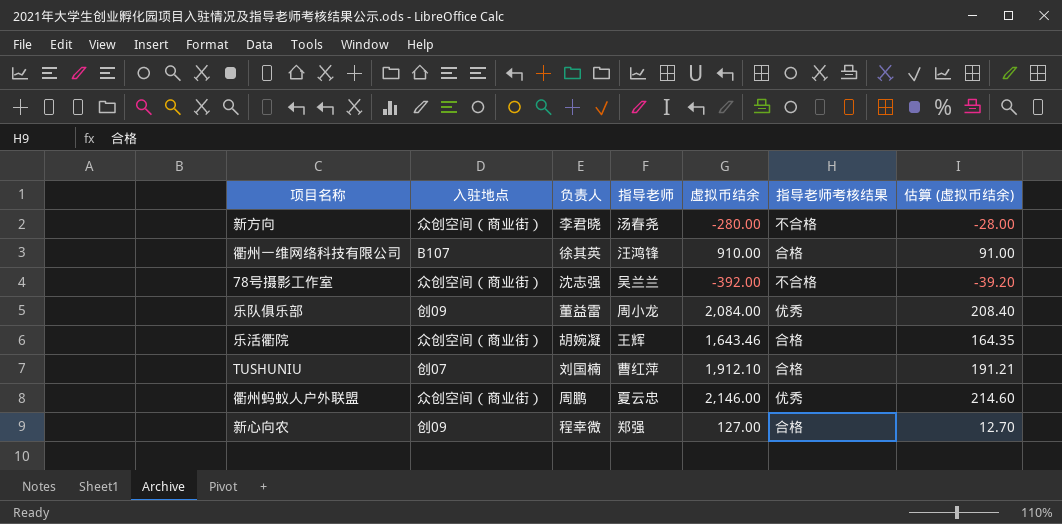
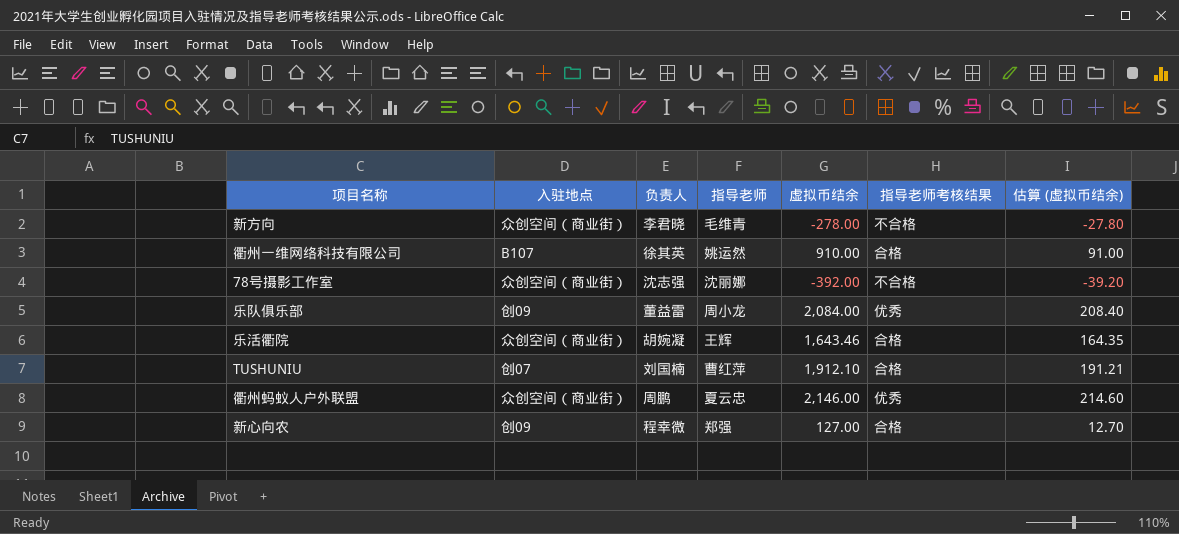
新方向 | 指导老师: 汤春尧 -> 毛维青
新方向 | 虚拟币结余: -280.00 -> -278.00
新方向 | 估算 (虚拟币结余): -28.00 -> -27.80
衢州一维网络科技有限公司 | 指导老师: 汪鸿锋 -> 姚运然
78号摄影工作室 | 指导老师: 吴兰兰 -> 沈丽娜

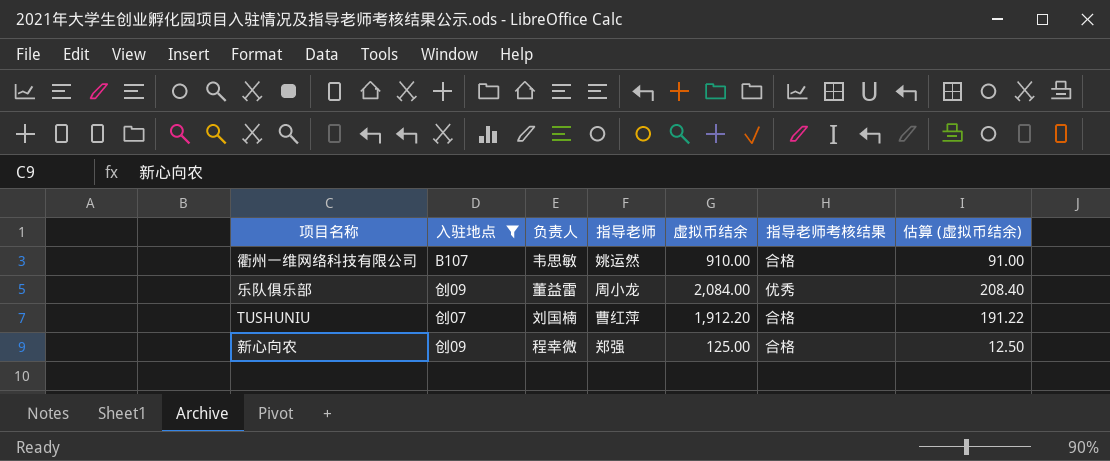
filter: none -> 入驻地点 != 众创空间（商业街）
衢州一维网络科技有限公司 | 负责人: 徐其英 -> 韦思敏
TUSHUNIU | 虚拟币结余: 1,912.10 -> 1,912.20
TUSHUNIU | 估算 (虚拟币结余): 191.21 -> 191.22
新心向农 | 虚拟币结余: 127.00 -> 125.00
新心向农 | 估算 (虚拟币结余): 12.70 -> 12.50

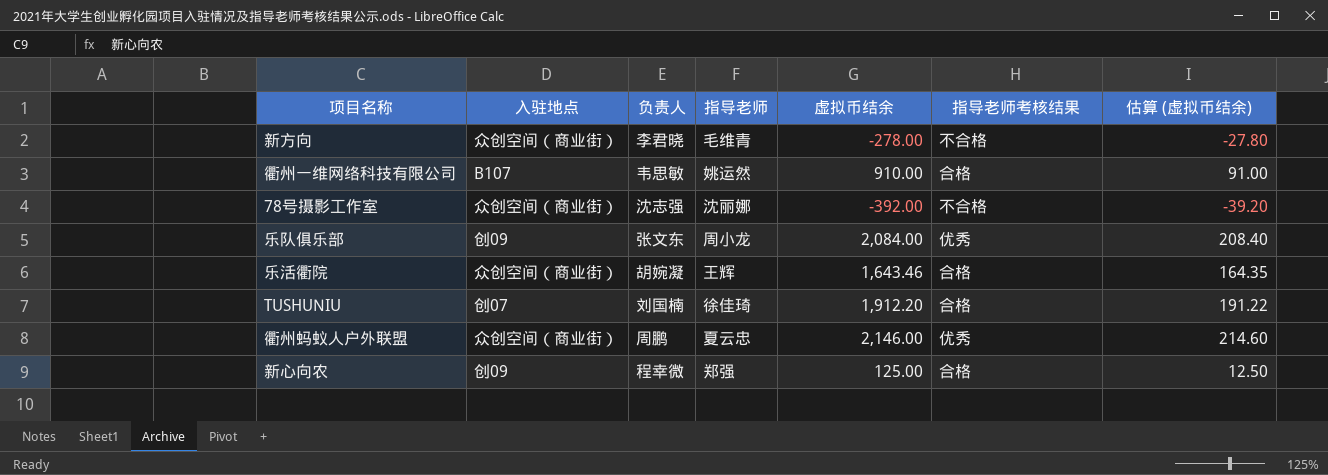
filter: 入驻地点 != 众创空间（商业街） -> none
乐队俱乐部 | 负责人: 董益雷 -> 张文东
TUSHUNIU | 指导老师: 曹红萍 -> 徐佳琦

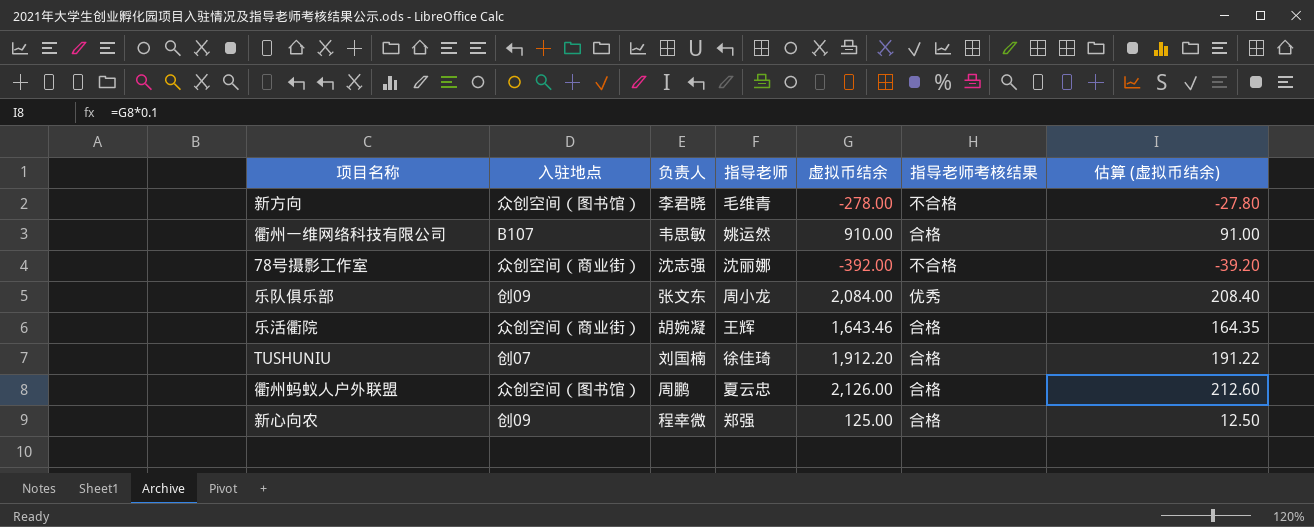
新方向 | 入驻地点: 众创空间（商业街） -> 众创空间（图书馆）
衢州蚂蚁人户外联盟 | 入驻地点: 众创空间（商业街） -> 众创空间（图书馆）
衢州蚂蚁人户外联盟 | 虚拟币结余: 2,146.00 -> 2,126.00
衢州蚂蚁人户外联盟 | 指导老师考核结果: 优秀 -> 合格
衢州蚂蚁人户外联盟 | 估算 (虚拟币结余): 214.60 -> 212.60

